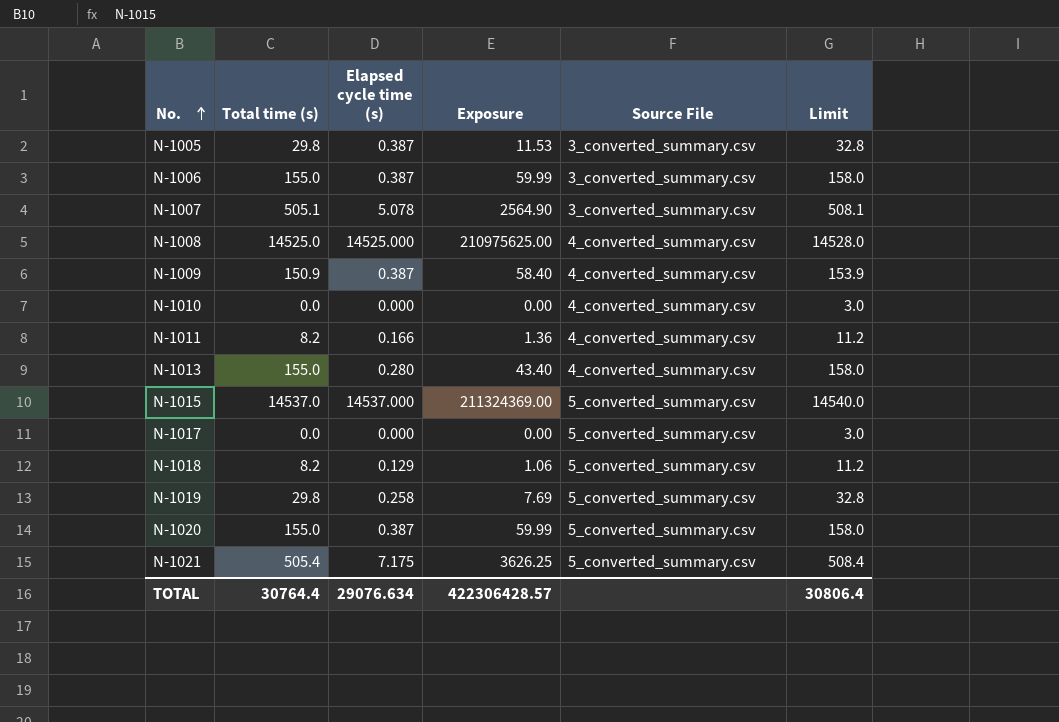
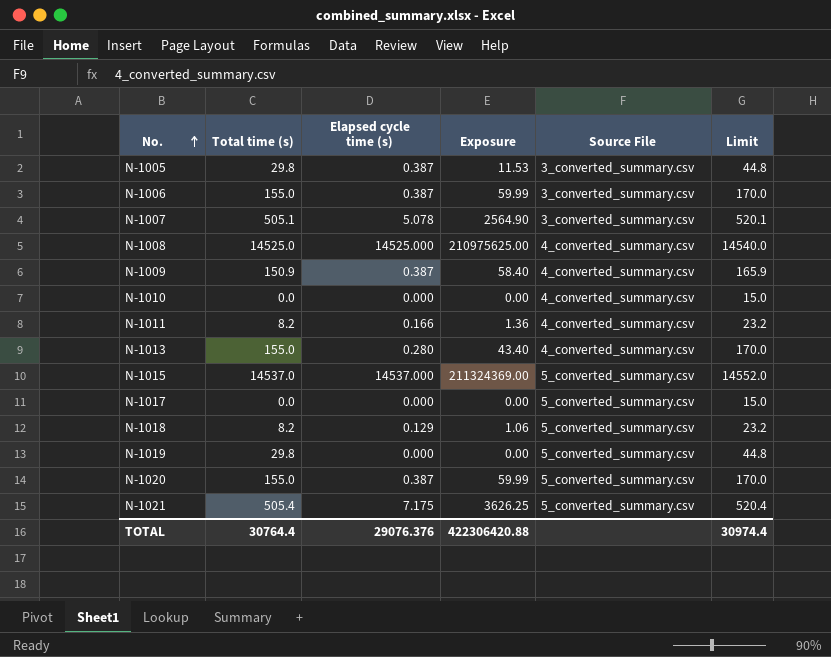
column Limit | formula: [Total time (s)] + 3 -> [Total time (s)] + 15
N-1019 | Elapsed cycle time (s): 0.258 -> 0.000
N-1019 | Exposure: 7.69 -> 0.00
TOTAL | Elapsed cycle time (s): 29076.634 -> 29076.376
TOTAL | Exposure: 422306428.57 -> 422306420.88
TOTAL | Limit: 30806.4 -> 30974.4

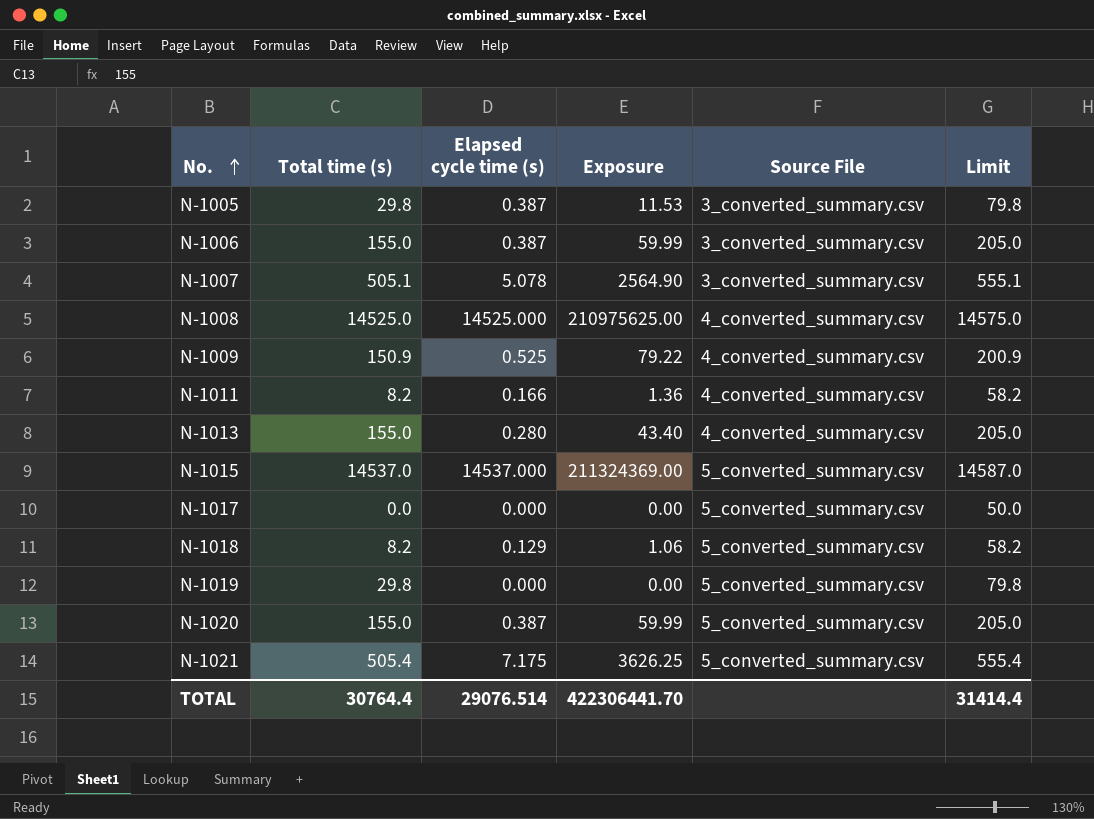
column Limit | formula: [Total time (s)] + 15 -> [Total time (s)] + 50
row N-1010: 0.0 | 0.000 | 0.00 | 4_converted_summary.csv | 15.0 -> none
N-1009 | Elapsed cycle time (s): 0.387 -> 0.525
N-1009 | Exposure: 58.40 -> 79.22
TOTAL | Elapsed cycle time (s): 29076.376 -> 29076.514
TOTAL | Exposure: 422306420.88 -> 422306441.70
TOTAL | Limit: 30974.4 -> 31414.4

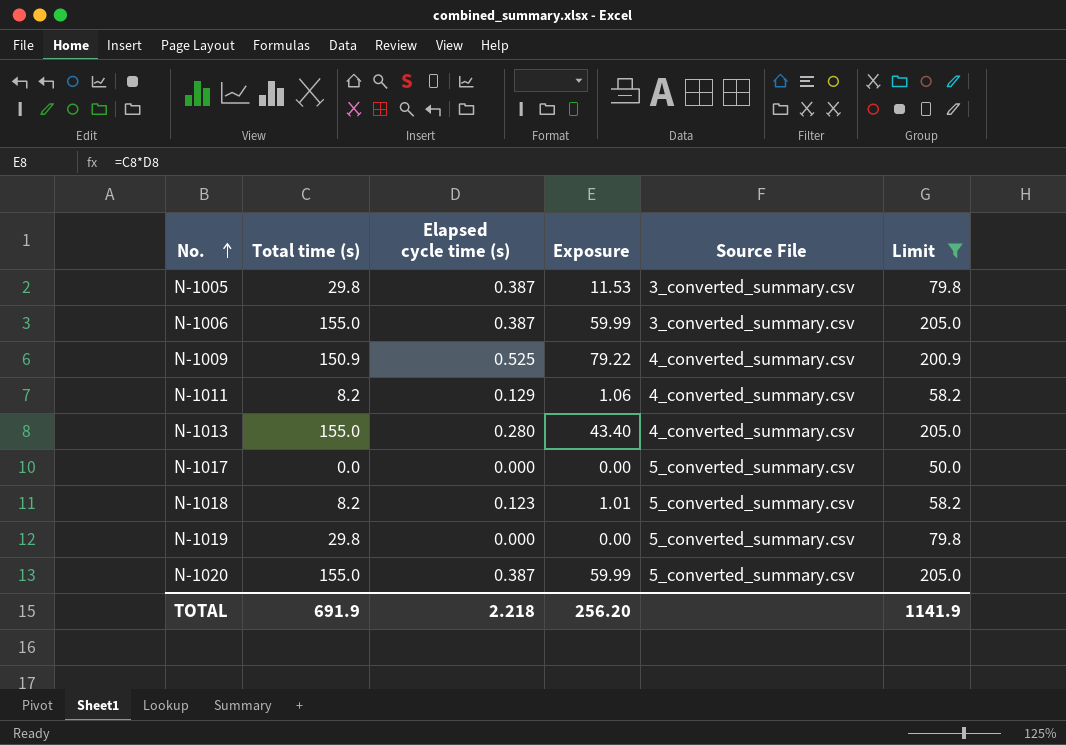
filter: none -> Limit <= 205.0
N-1011 | Elapsed cycle time (s): 0.166 -> 0.129
N-1011 | Exposure: 1.36 -> 1.06
N-1018 | Elapsed cycle time (s): 0.129 -> 0.123
N-1018 | Exposure: 1.06 -> 1.01
TOTAL | Total time (s): 30764.4 -> 691.9
TOTAL | Elapsed cycle time (s): 29076.514 -> 2.218
TOTAL | Exposure: 422306441.70 -> 256.20
TOTAL | Limit: 31414.4 -> 1141.9

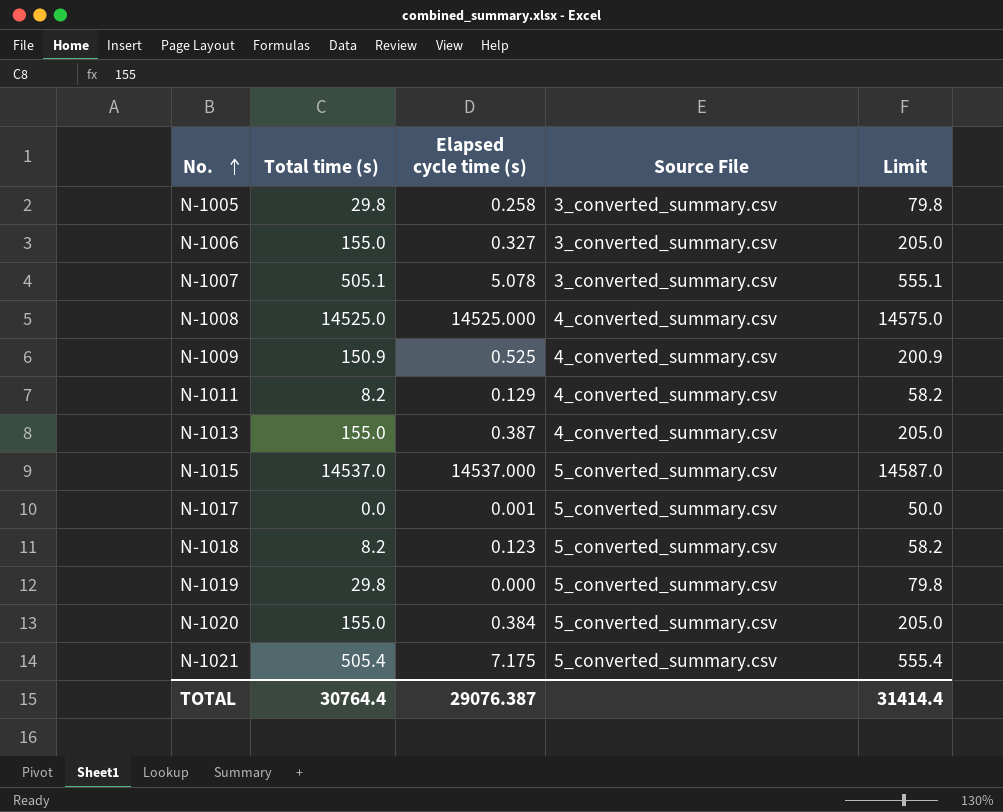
filter: Limit <= 205.0 -> none
column Exposure | formula: [Total time (s)] * [Elapsed cycle time (s)] -> none
N-1005 | Elapsed cycle time (s): 0.387 -> 0.258
N-1006 | Elapsed cycle time (s): 0.387 -> 0.327
N-1013 | Elapsed cycle time (s): 0.280 -> 0.387
N-1017 | Elapsed cycle time (s): 0.000 -> 0.001
N-1020 | Elapsed cycle time (s): 0.387 -> 0.384
TOTAL | Total time (s): 691.9 -> 30764.4
TOTAL | Elapsed cycle time (s): 2.218 -> 29076.387
TOTAL | Limit: 1141.9 -> 31414.4

